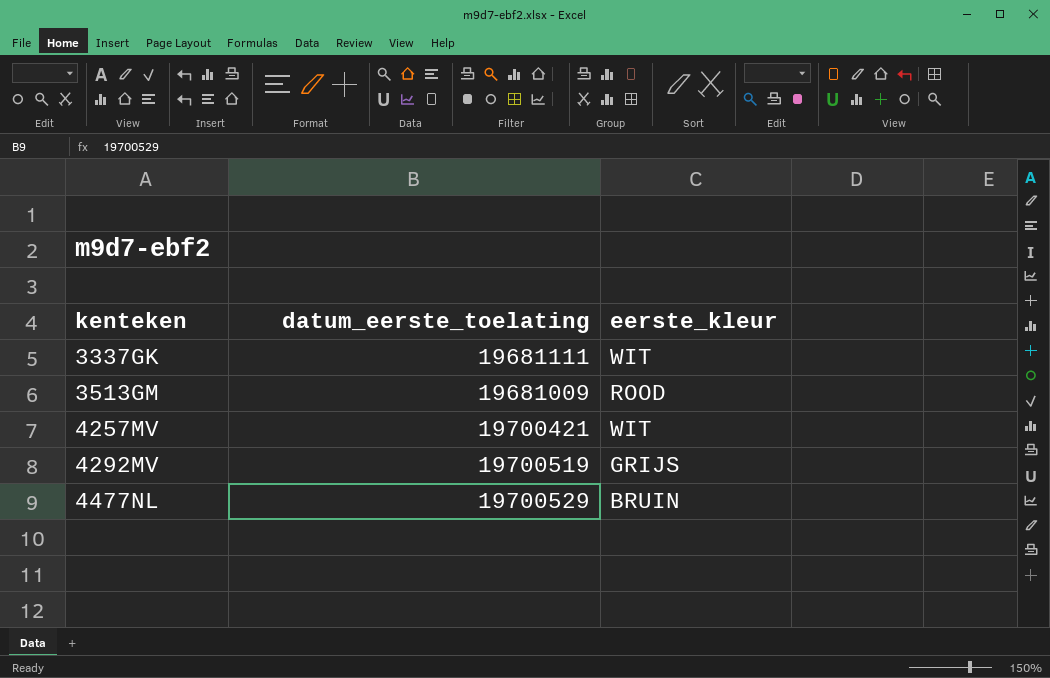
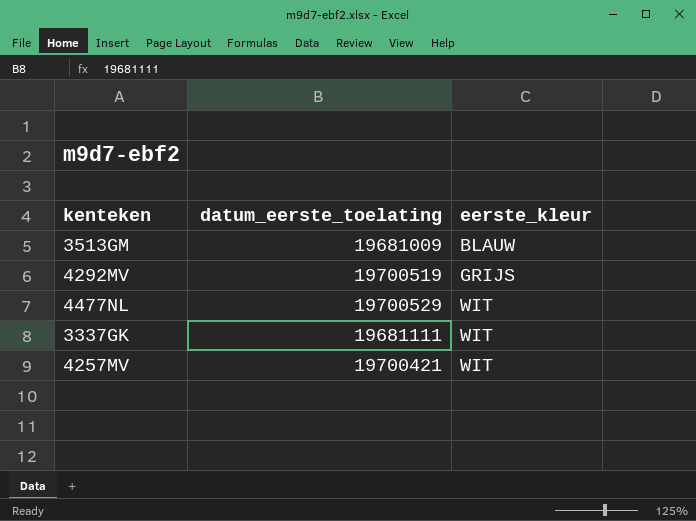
row order: kenteken ascending -> eerste_kleur ascending
3513GM | eerste_kleur: ROOD -> BLAUW
4477NL | eerste_kleur: BRUIN -> WIT

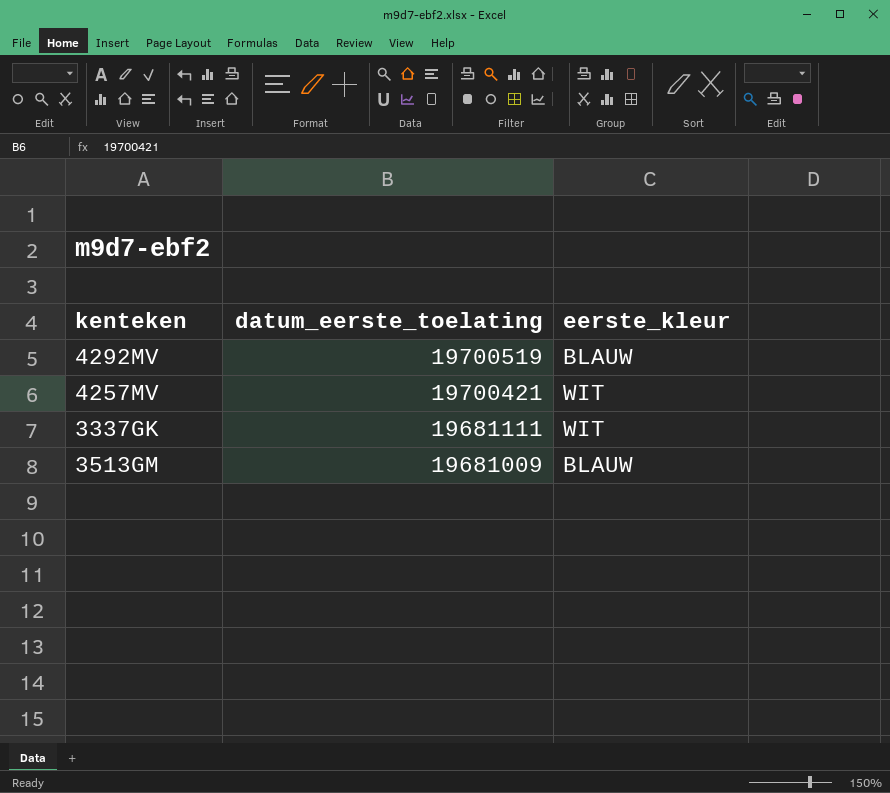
row order: eerste_kleur ascending -> datum_eerste_toelating descending
row 4477NL: 19700529 | WIT -> none
4292MV | eerste_kleur: GRIJS -> BLAUW

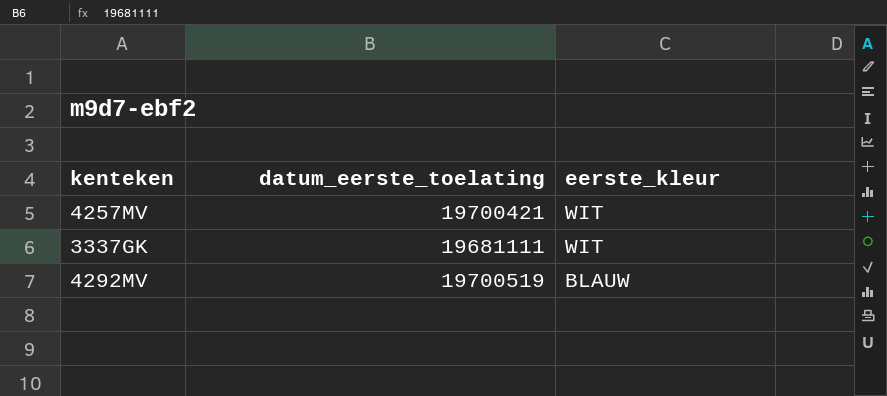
row order: datum_eerste_toelating descending -> eerste_kleur descending
row 3513GM: 19681009 | BLAUW -> none

